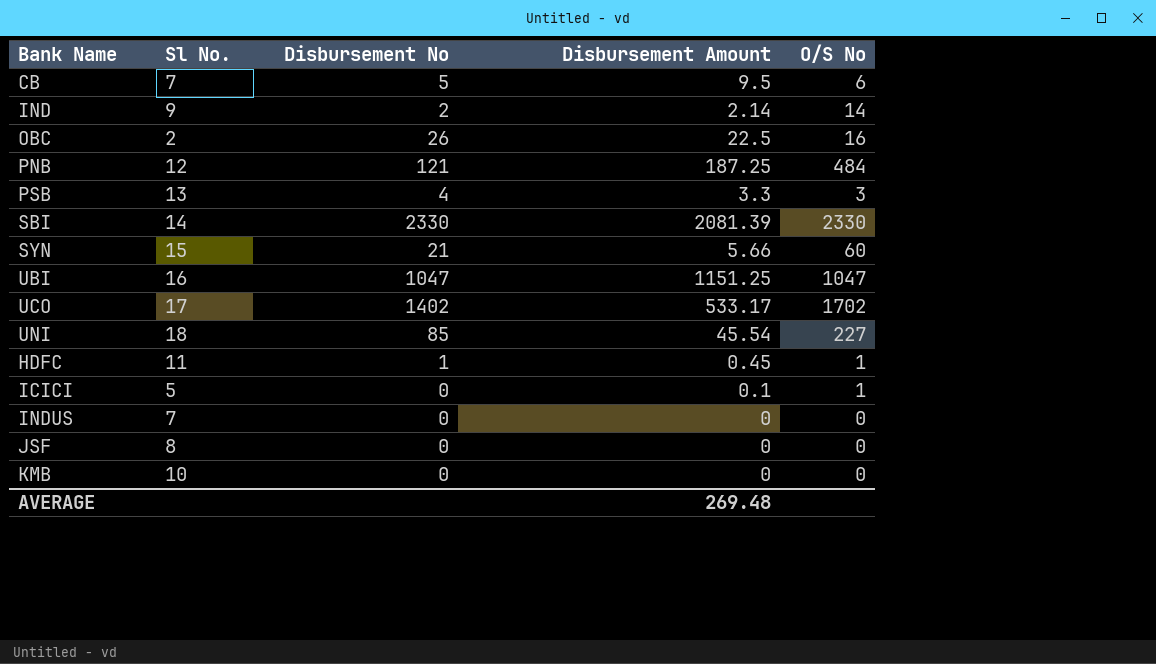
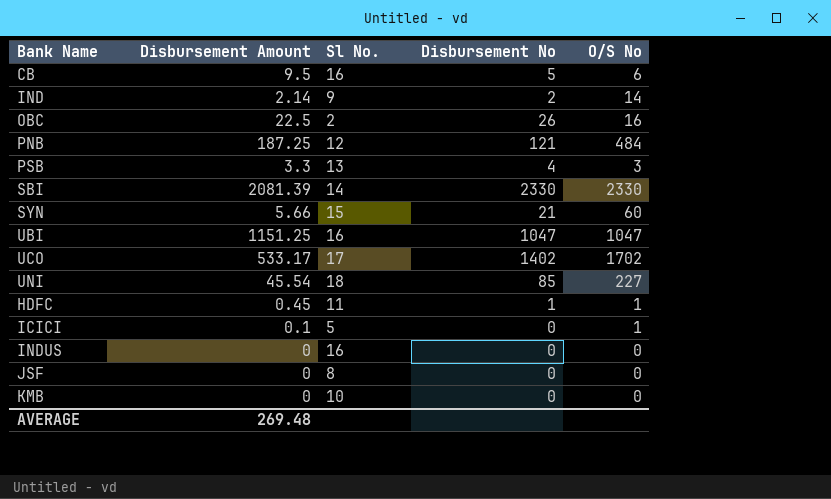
column Disbursement Amount | position: 4 -> 2
CB | Sl No.: 7 -> 16
INDUS | Sl No.: 7 -> 16

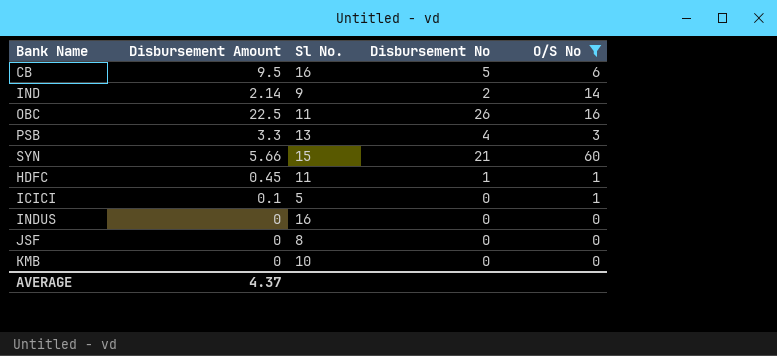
filter: none -> O/S No <= 60
OBC | Sl No.: 2 -> 11
AVERAGE | Disbursement Amount: 269.48 -> 4.37

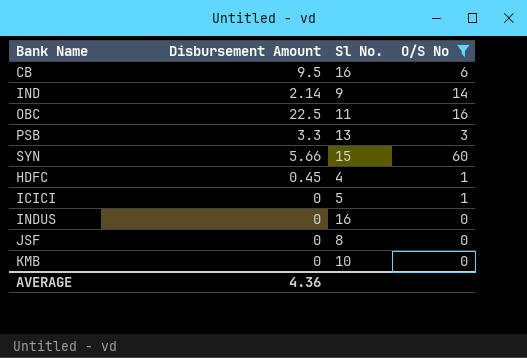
column Disbursement No | position: 4 -> none
HDFC | Sl No.: 11 -> 4
ICICI | Disbursement Amount: 0.1 -> 0
AVERAGE | Disbursement Amount: 4.37 -> 4.36

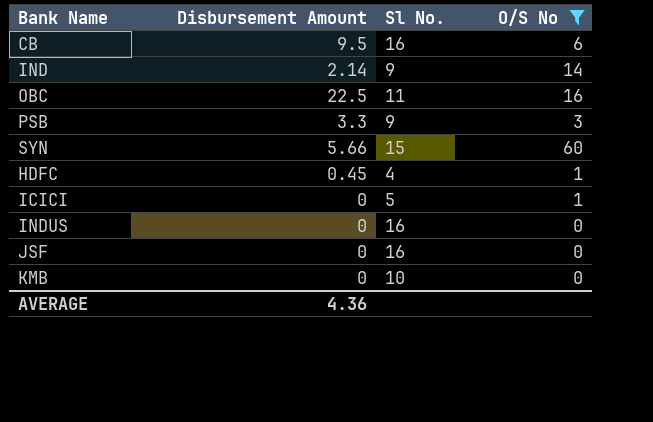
PSB | Sl No.: 13 -> 9
JSF | Sl No.: 8 -> 16

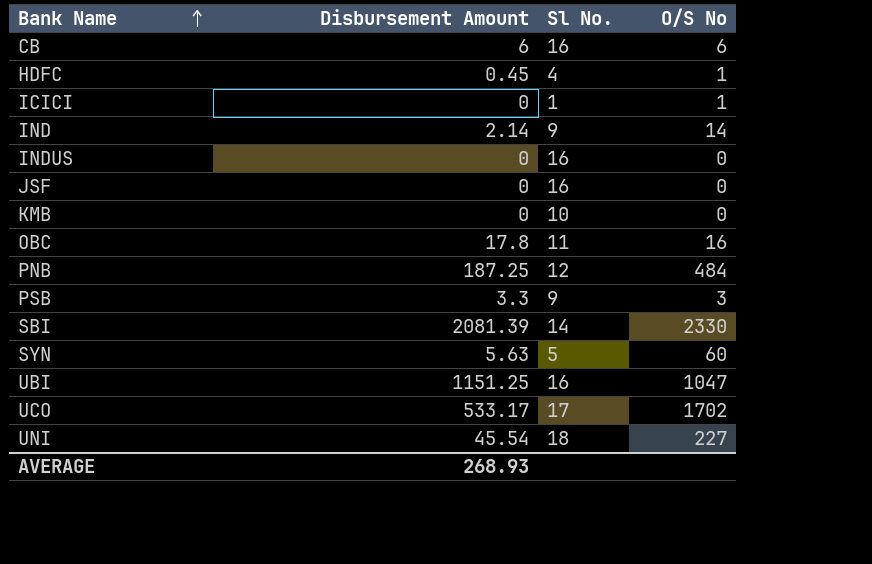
filter: O/S No <= 60 -> none
row order: none -> Bank Name ascending
CB | Disbursement Amount: 9.5 -> 6
ICICI | Sl No.: 5 -> 1
OBC | Disbursement Amount: 22.5 -> 17.8
SYN | Disbursement Amount: 5.66 -> 5.63
SYN | Sl No.: 15 -> 5
AVERAGE | Disbursement Amount: 4.36 -> 268.93

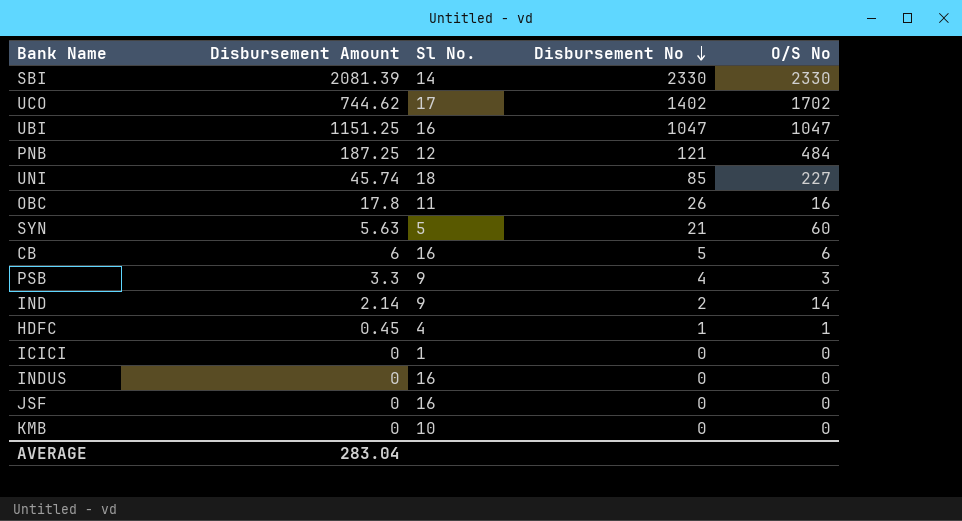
row order: Bank Name ascending -> Disbursement No descending
column Disbursement No | position: none -> 4
UCO | Disbursement Amount: 533.17 -> 744.62
UNI | Disbursement Amount: 45.54 -> 45.74
ICICI | O/S No: 1 -> 0
AVERAGE | Disbursement Amount: 268.93 -> 283.04

